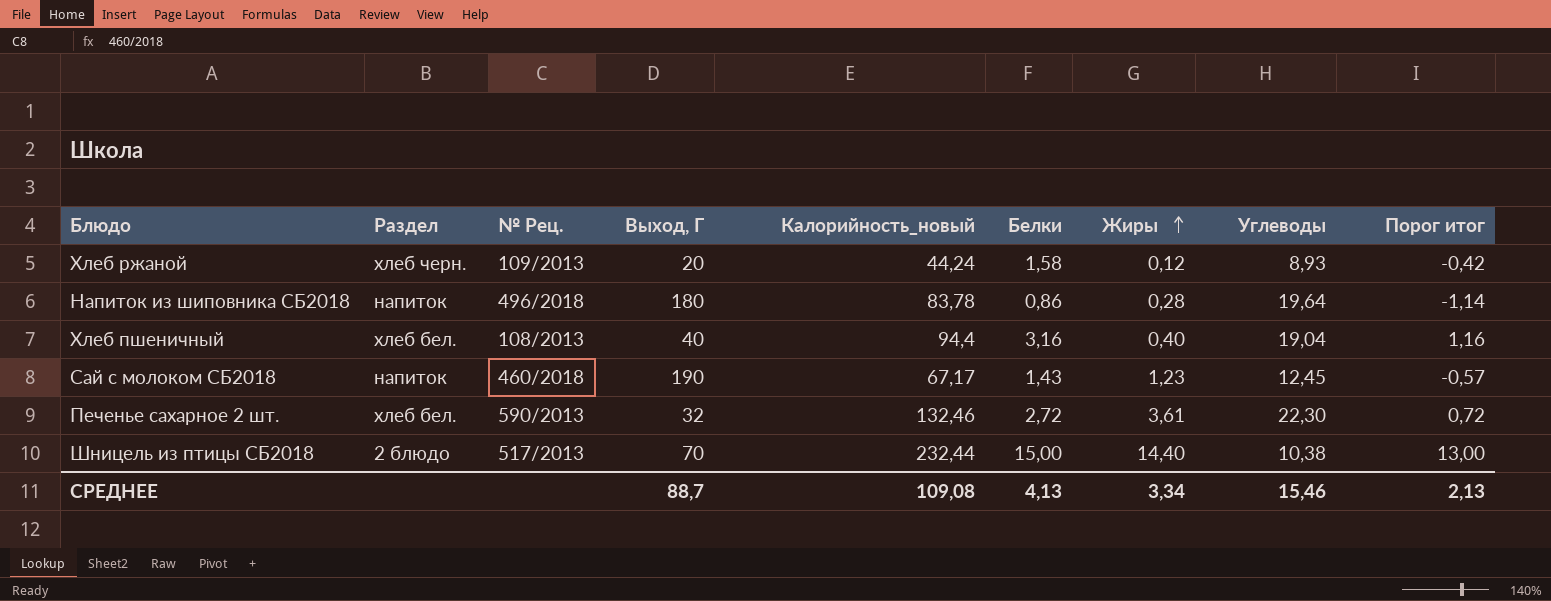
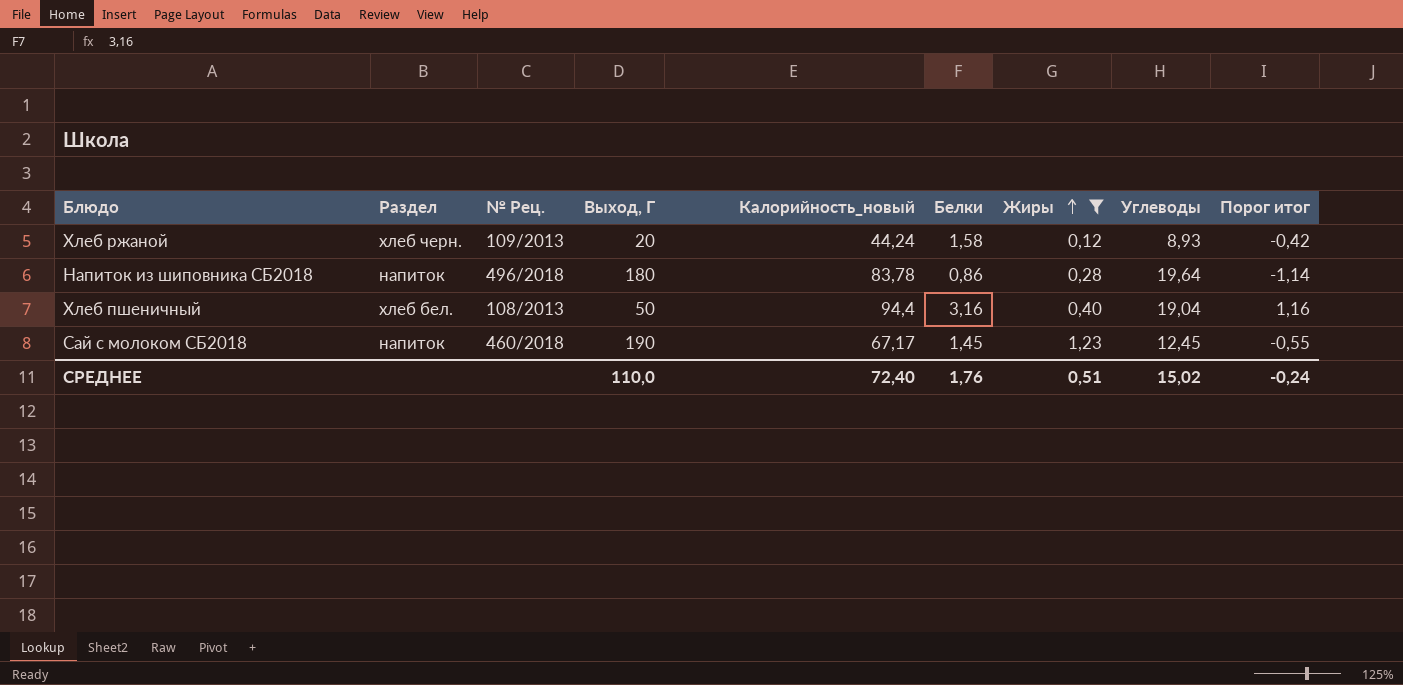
filter: none -> Жиры <= 1,23
Хлеб пшеничный | Выход, Г: 40 -> 50
Сай с молоком СБ2018 | Белки: 1,43 -> 1,45
Сай с молоком СБ2018 | Порог итог: -0,57 -> -0,55
СРЕДНЕЕ | Выход, Г: 88,7 -> 110,0
СРЕДНЕЕ | Калорийность_новый: 109,08 -> 72,40
СРЕДНЕЕ | Белки: 4,13 -> 1,76
СРЕДНЕЕ | Жиры: 3,34 -> 0,51
СРЕДНЕЕ | Углеводы: 15,46 -> 15,02
СРЕДНЕЕ | Порог итог: 2,13 -> -0,24

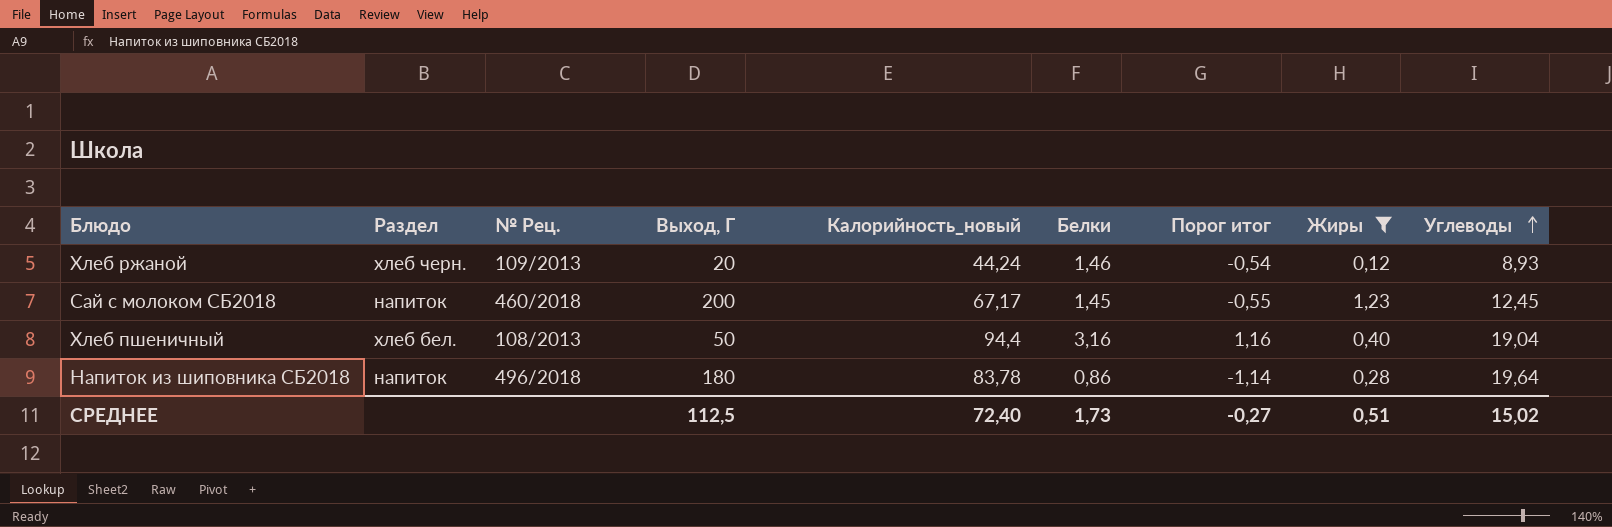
row order: Жиры ascending -> Углеводы ascending
column Порог итог | position: 9 -> 7
Хлеб ржаной | Белки: 1,58 -> 1,46
Хлеб ржаной | Порог итог: -0,42 -> -0,54
Сай с молоком СБ2018 | Выход, Г: 190 -> 200
СРЕДНЕЕ | Выход, Г: 110,0 -> 112,5
СРЕДНЕЕ | Белки: 1,76 -> 1,73
СРЕДНЕЕ | Порог итог: -0,24 -> -0,27

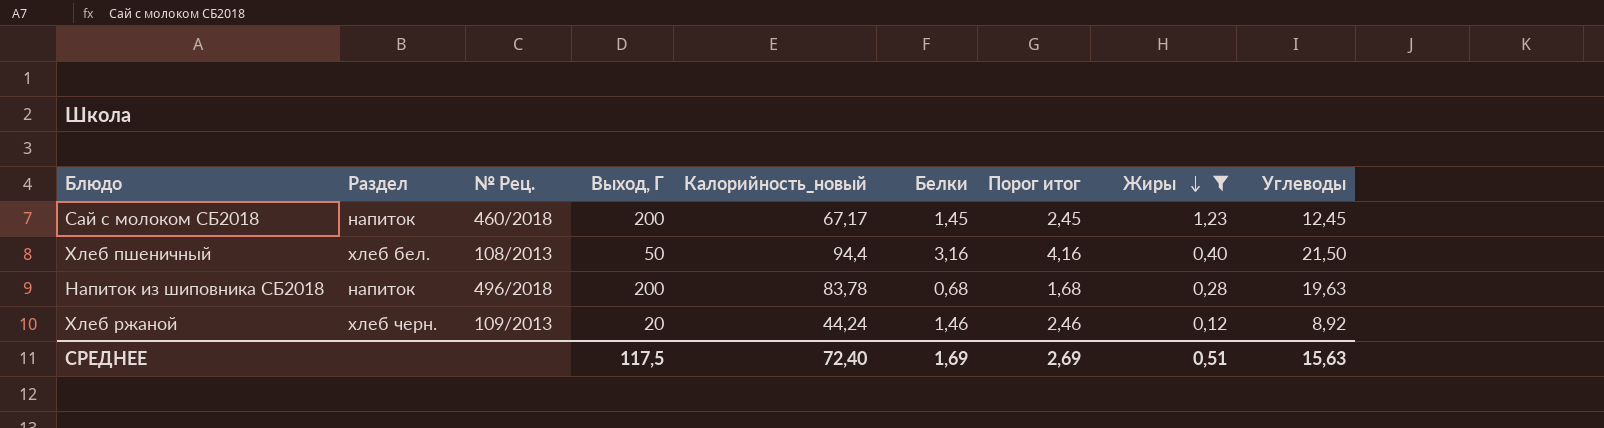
row order: Углеводы ascending -> Жиры descending
column Порог итог | formula: [Белки] - 2 -> [Белки] + 1
Хлеб пшеничный | Углеводы: 19,04 -> 21,50
Напиток из шиповника СБ2018 | Выход, Г: 180 -> 200
Напиток из шиповника СБ2018 | Белки: 0,86 -> 0,68
Напиток из шиповника СБ2018 | Углеводы: 19,64 -> 19,63
Хлеб ржаной | Углеводы: 8,93 -> 8,92
СРЕДНЕЕ | Выход, Г: 112,5 -> 117,5
СРЕДНЕЕ | Белки: 1,73 -> 1,69
СРЕДНЕЕ | Порог итог: -0,27 -> 2,69
СРЕДНЕЕ | Углеводы: 15,02 -> 15,63

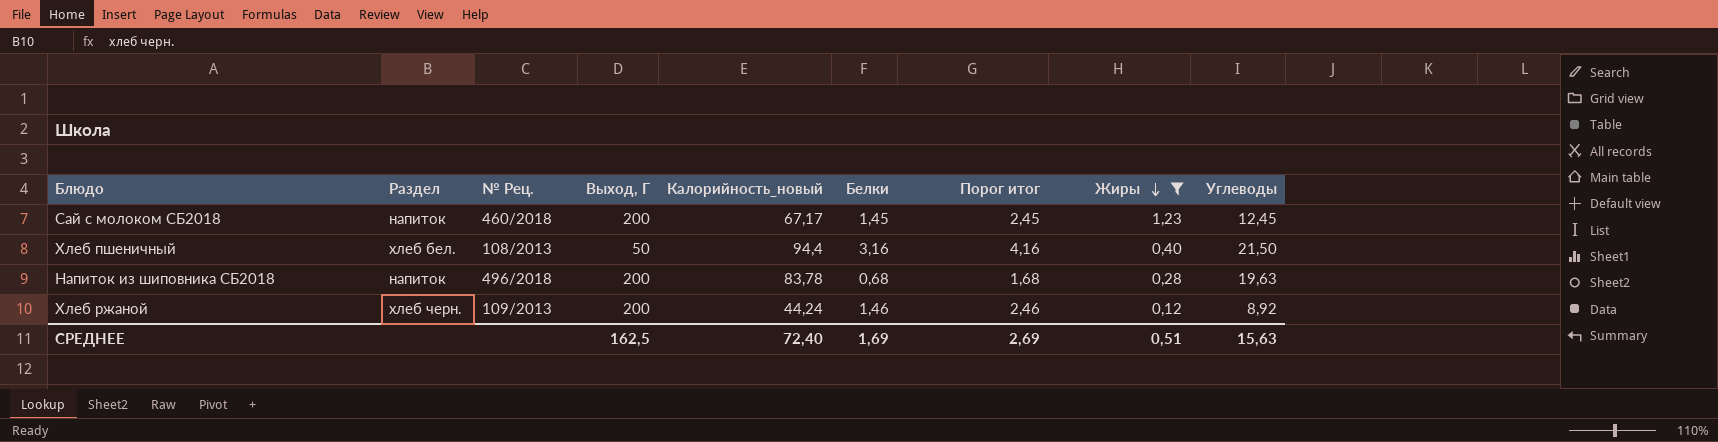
Хлеб ржаной | Выход, Г: 20 -> 200
СРЕДНЕЕ | Выход, Г: 117,5 -> 162,5

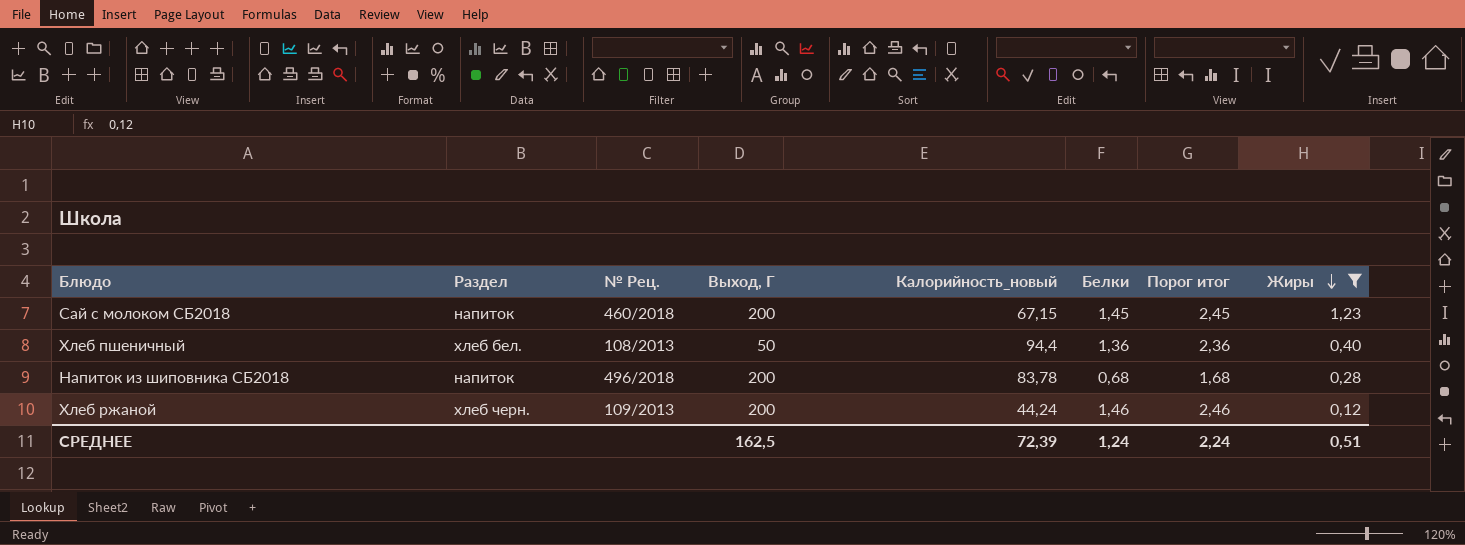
column Углеводы | position: 9 -> none
Сай с молоком СБ2018 | Калорийность_новый: 67,17 -> 67,15
Хлеб пшеничный | Белки: 3,16 -> 1,36
Хлеб пшеничный | Порог итог: 4,16 -> 2,36
СРЕДНЕЕ | Калорийность_новый: 72,40 -> 72,39
СРЕДНЕЕ | Белки: 1,69 -> 1,24
СРЕДНЕЕ | Порог итог: 2,69 -> 2,24

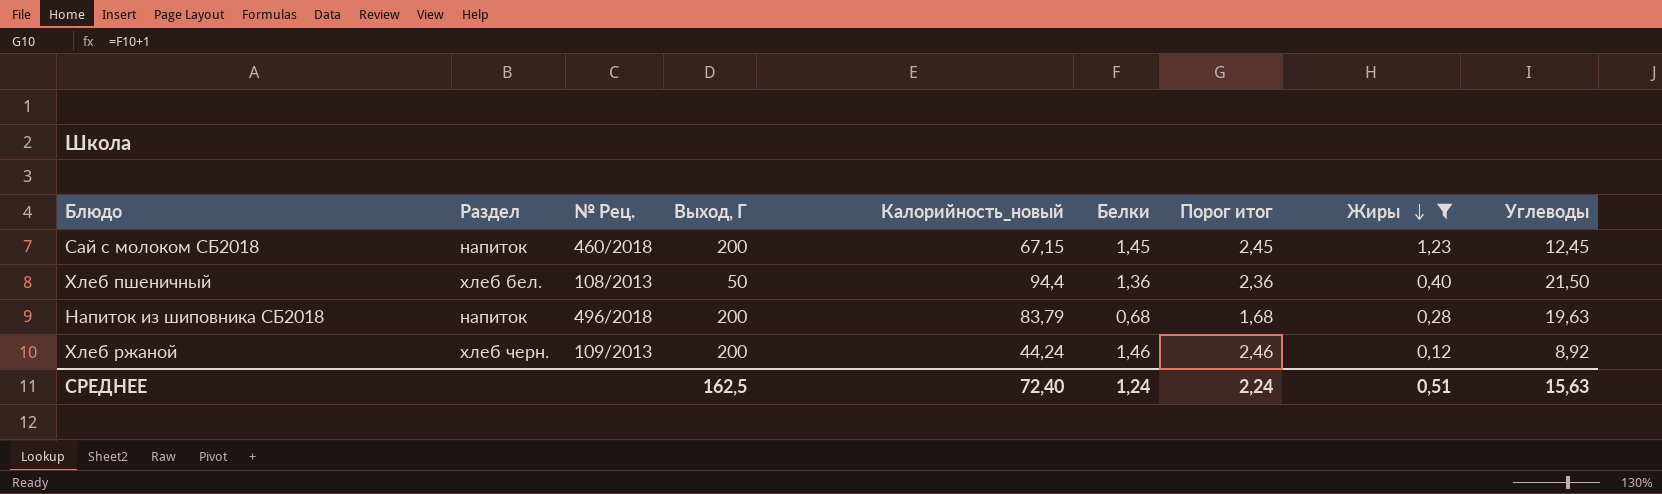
column Углеводы | position: none -> 9
Напиток из шиповника СБ2018 | Калорийность_новый: 83,78 -> 83,79
СРЕДНЕЕ | Калорийность_новый: 72,39 -> 72,40

